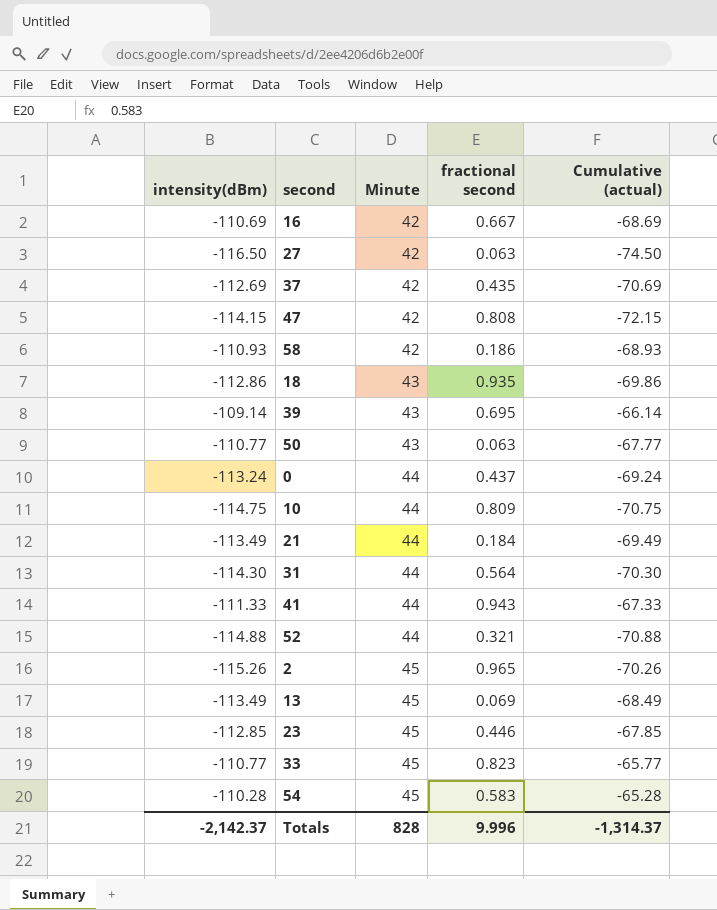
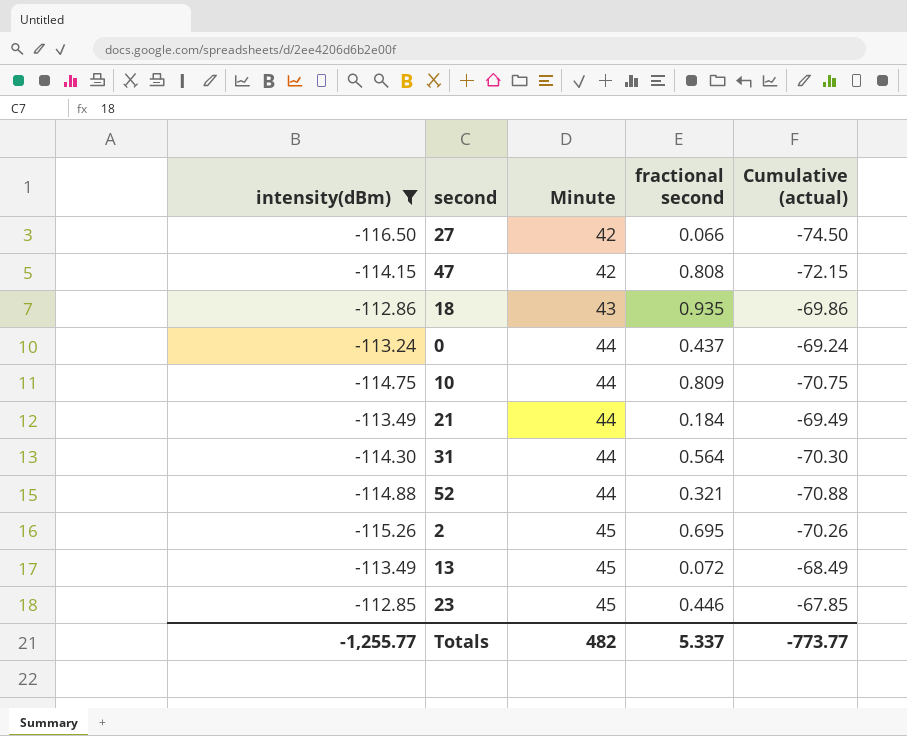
filter: none -> intensity(dBm) <= -112.85
27 | fractional second: 0.063 -> 0.066
2 | fractional second: 0.965 -> 0.695
13 | fractional second: 0.069 -> 0.072
Totals | intensity(dBm): -2,142.37 -> -1,255.77
Totals | Minute: 828 -> 482
Totals | fractional second: 9.996 -> 5.337
Totals | Cumulative (actual): -1,314.37 -> -773.77

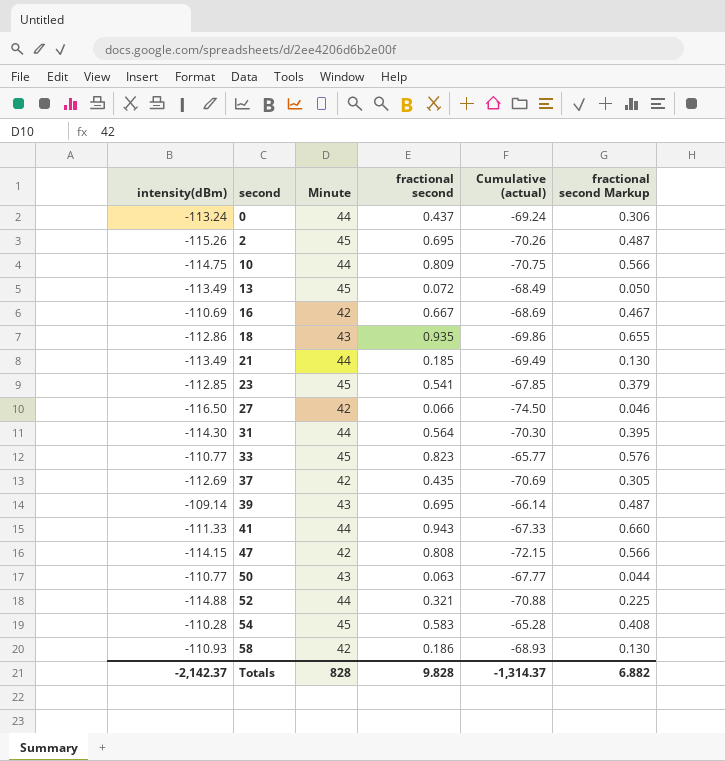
filter: intensity(dBm) <= -112.85 -> none
row order: Minute ascending -> second ascending
column fractional second Markup | formula: none -> [fractional second] * 0.7
21 | fractional second: 0.184 -> 0.185
23 | fractional second: 0.446 -> 0.541
Totals | intensity(dBm): -1,255.77 -> -2,142.37
Totals | Minute: 482 -> 828
Totals | fractional second: 5.337 -> 9.828
Totals | Cumulative (actual): -773.77 -> -1,314.37

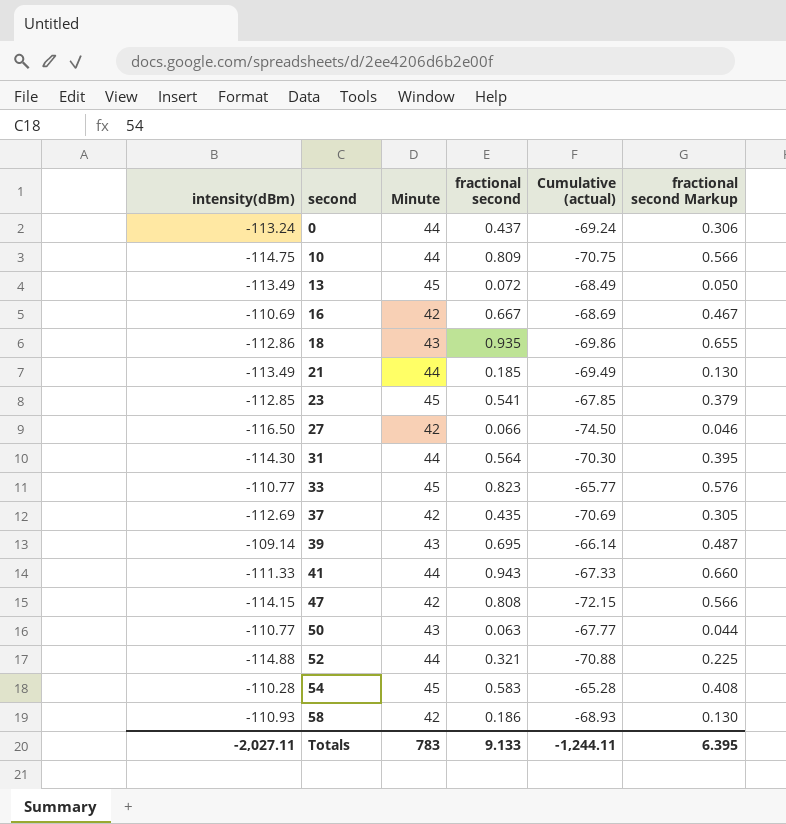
row 2: -115.26 | 45 | 0.695 | -70.26 | 0.487 -> none
Totals | intensity(dBm): -2,142.37 -> -2,027.11
Totals | Minute: 828 -> 783
Totals | fractional second: 9.828 -> 9.133
Totals | Cumulative (actual): -1,314.37 -> -1,244.11
Totals | fractional second Markup: 6.882 -> 6.395

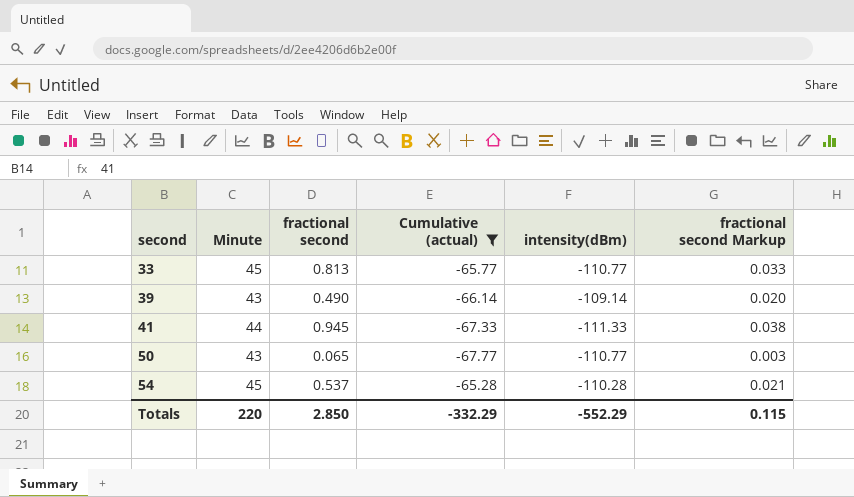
filter: none -> Cumulative (actual) >= -67.77
column intensity(dBm) | position: 1 -> 5
column fractional second Markup | formula: [fractional second] * 0.7 -> [fractional second] * 0.04
33 | fractional second: 0.823 -> 0.813
39 | fractional second: 0.695 -> 0.490
41 | fractional second: 0.943 -> 0.945
50 | fractional second: 0.063 -> 0.065
54 | fractional second: 0.583 -> 0.537
Totals | Minute: 783 -> 220
Totals | fractional second: 9.133 -> 2.850
Totals | Cumulative (actual): -1,244.11 -> -332.29
Totals | intensity(dBm): -2,027.11 -> -552.29
Totals | fractional second Markup: 6.395 -> 0.115

